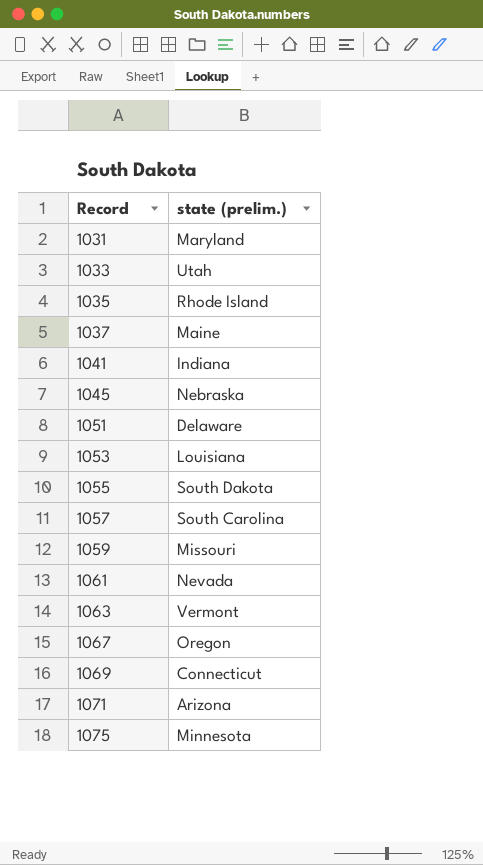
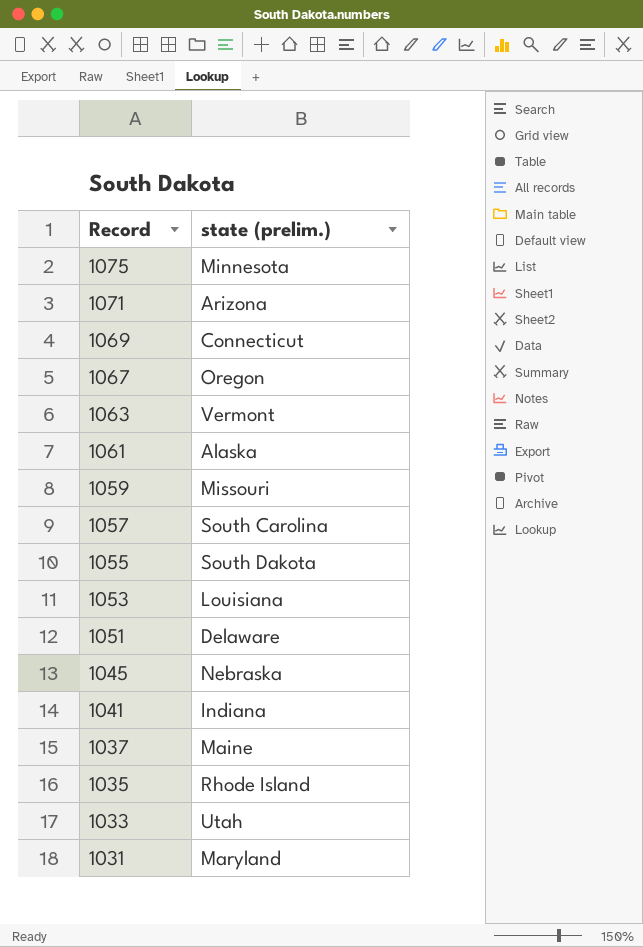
row order: Record ascending -> Record descending
1061 | state (prelim.): Nevada -> Alaska

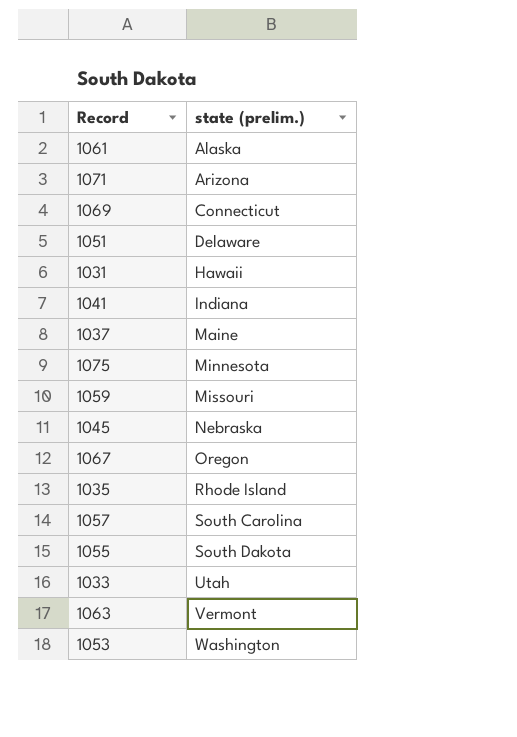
row order: Record descending -> state (prelim.) ascending
1031 | state (prelim.): Maryland -> Hawaii
1053 | state (prelim.): Louisiana -> Washington

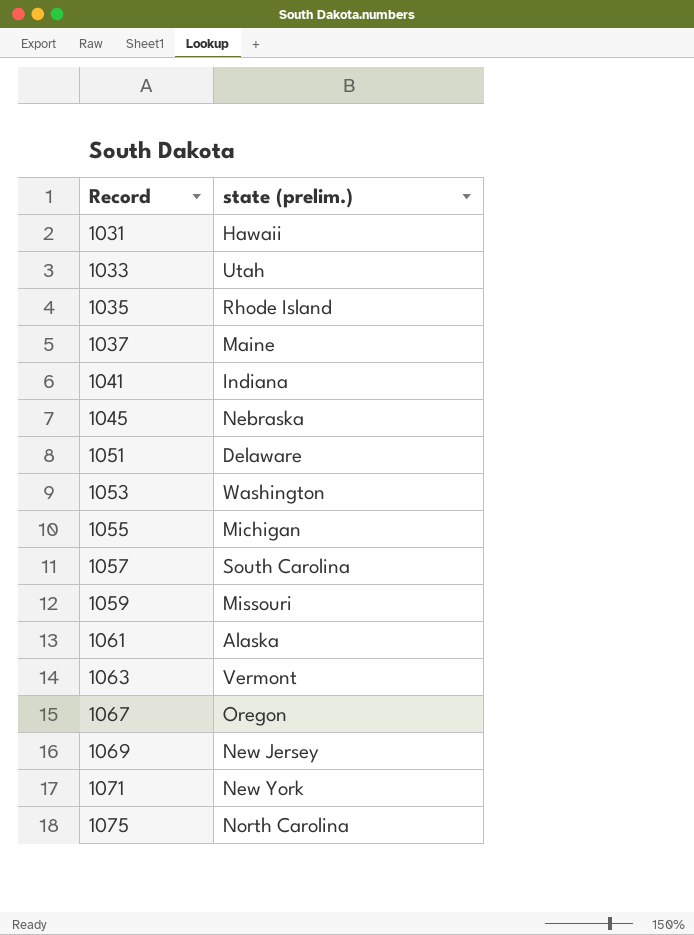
row order: state (prelim.) ascending -> Record ascending
1055 | state (prelim.): South Dakota -> Michigan
1069 | state (prelim.): Connecticut -> New Jersey
1071 | state (prelim.): Arizona -> New York
1075 | state (prelim.): Minnesota -> North Carolina

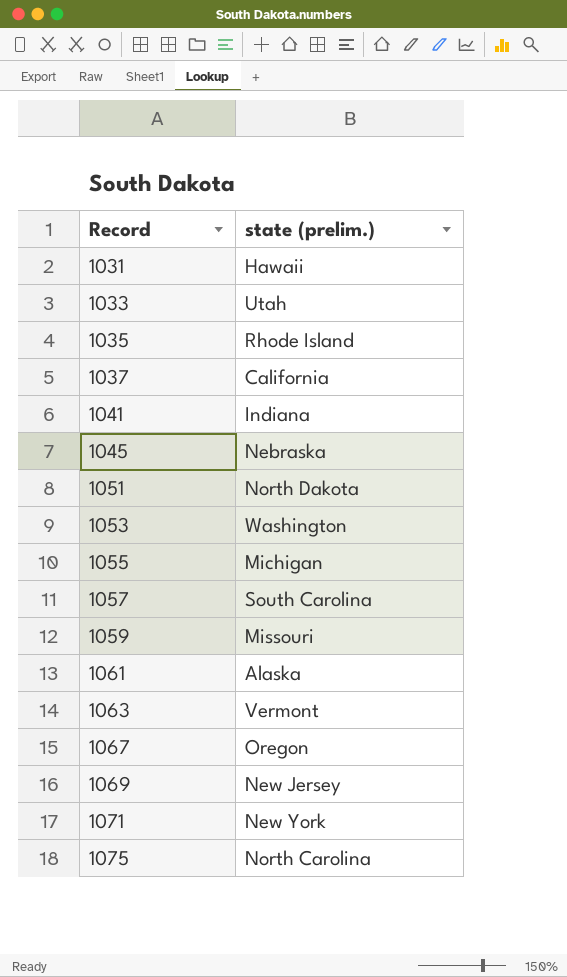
1037 | state (prelim.): Maine -> California
1051 | state (prelim.): Delaware -> North Dakota

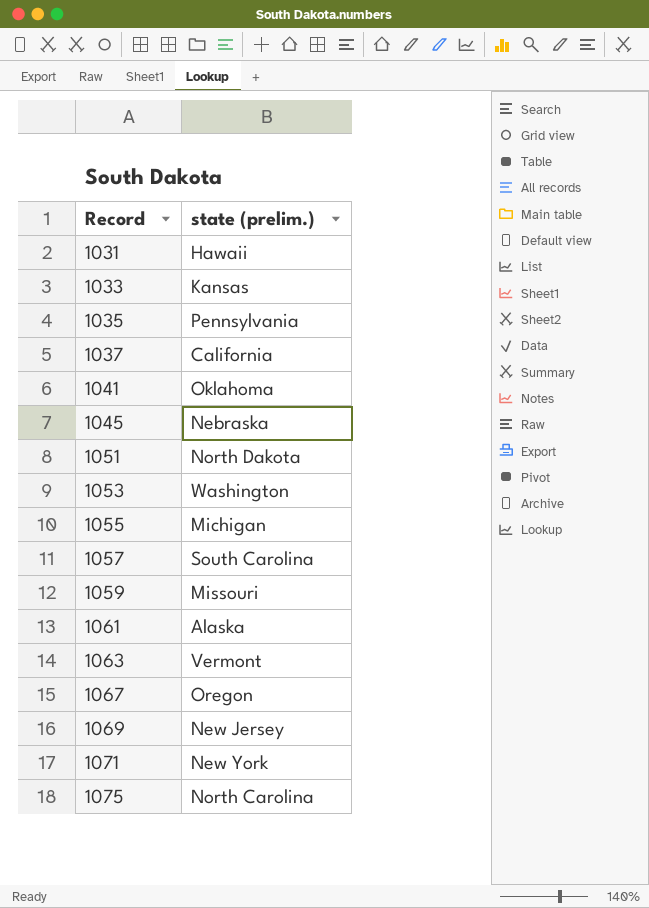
1033 | state (prelim.): Utah -> Kansas
1035 | state (prelim.): Rhode Island -> Pennsylvania
1041 | state (prelim.): Indiana -> Oklahoma

